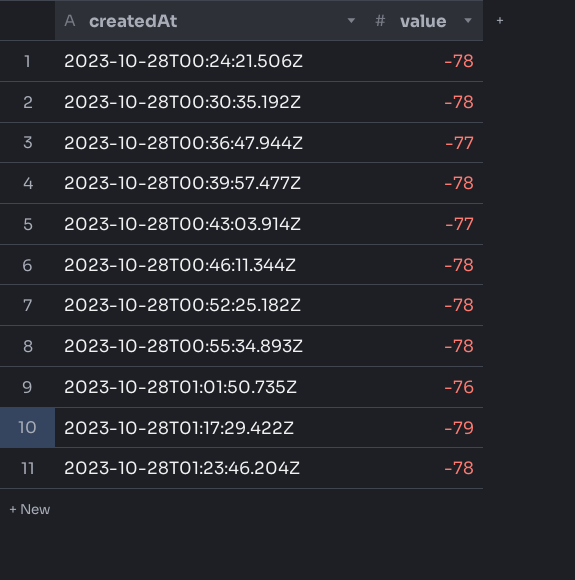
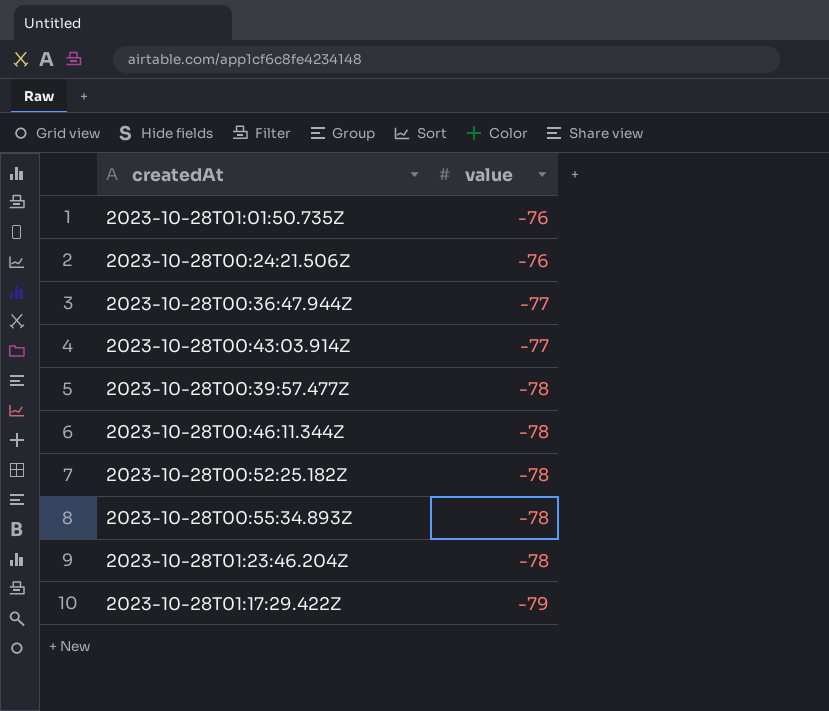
row order: createdAt ascending -> value descending
row 2023-10-28T00:30:35.192Z: -78 -> none
2023-10-28T00:24:21.506Z | value: -78 -> -76

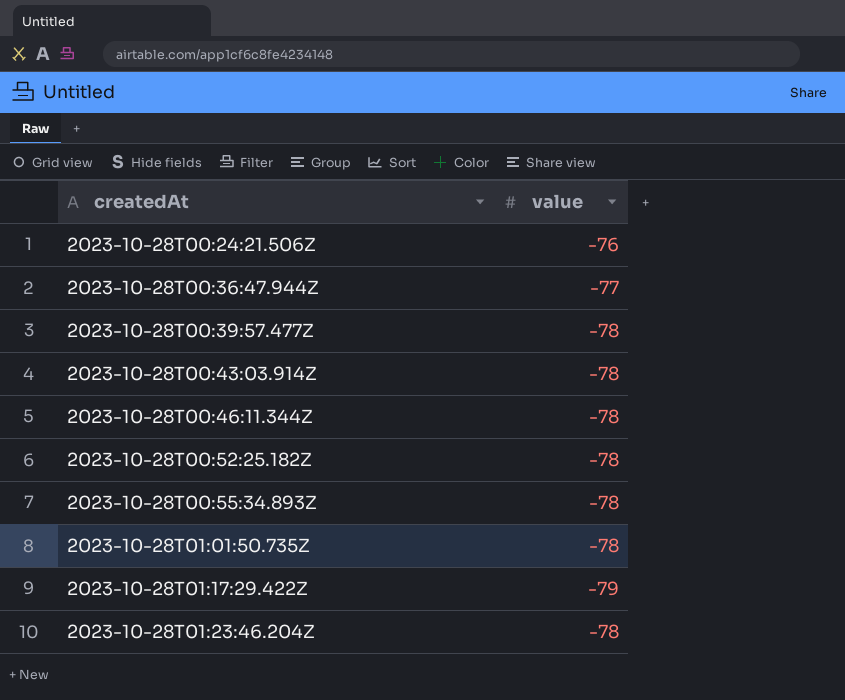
row order: value descending -> createdAt ascending
2023-10-28T00:43:03.914Z | value: -77 -> -78
2023-10-28T01:01:50.735Z | value: -76 -> -78

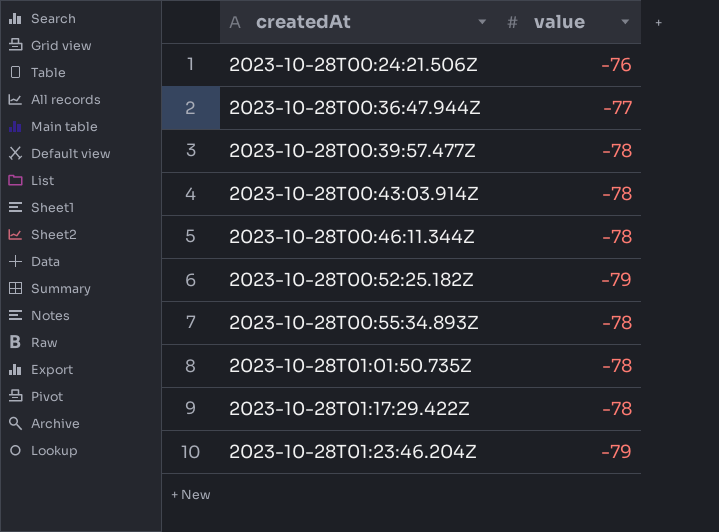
2023-10-28T00:52:25.182Z | value: -78 -> -79
2023-10-28T01:17:29.422Z | value: -79 -> -78
2023-10-28T01:23:46.204Z | value: -78 -> -79

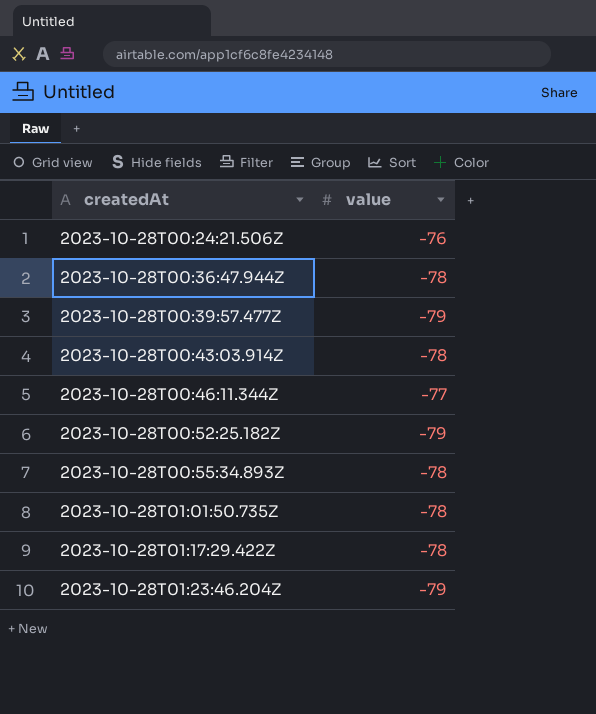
2023-10-28T00:36:47.944Z | value: -77 -> -78
2023-10-28T00:39:57.477Z | value: -78 -> -79
2023-10-28T00:46:11.344Z | value: -78 -> -77

